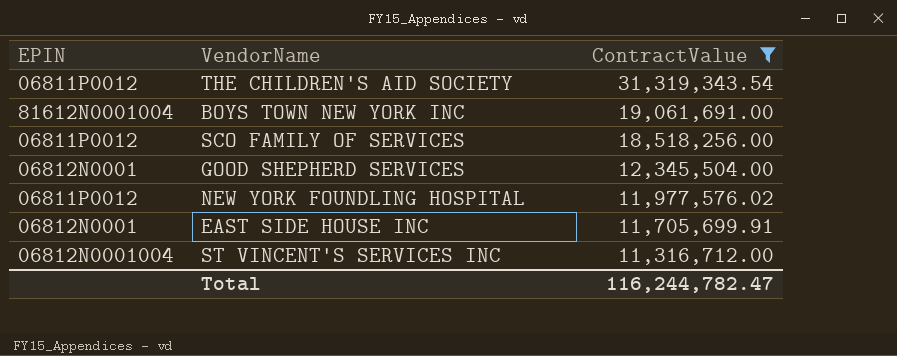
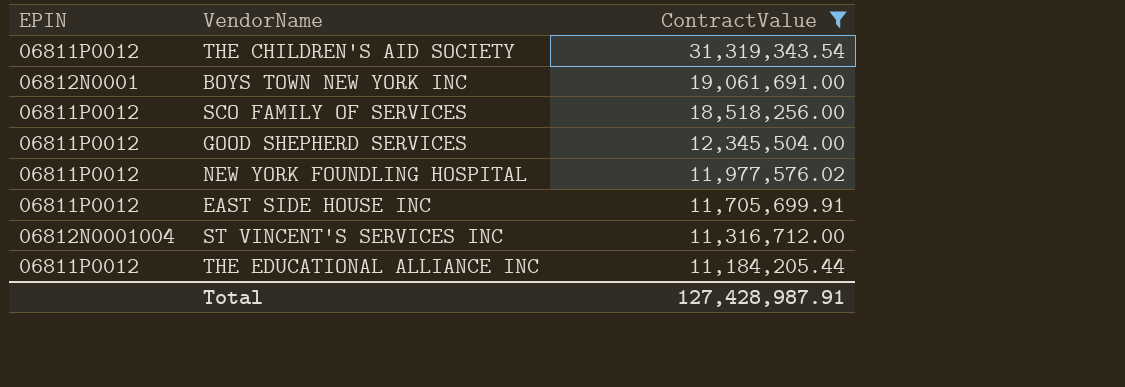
BOYS TOWN NEW YORK INC | EPIN: 81612N0001004 -> 06812N0001
GOOD SHEPHERD SERVICES | EPIN: 06812N0001 -> 06811P0012
EAST SIDE HOUSE INC | EPIN: 06812N0001 -> 06811P0012
row THE EDUCATIONAL ALLIANCE INC: none -> 06811P0012 | 11,184,205.44
Total | ContractValue: 116,244,782.47 -> 127,428,987.91

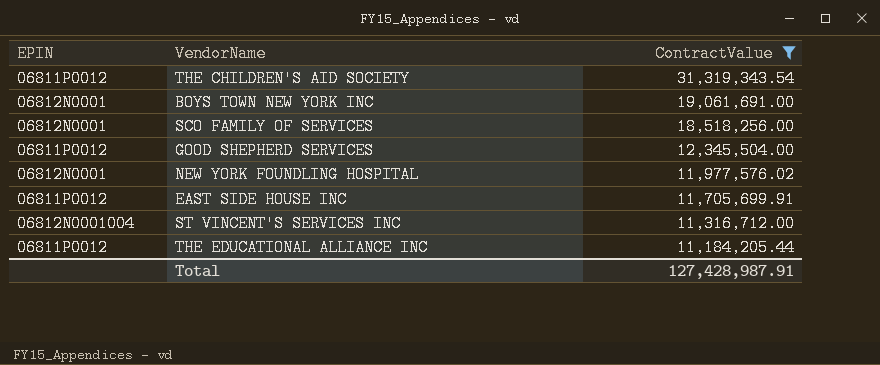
SCO FAMILY OF SERVICES | EPIN: 06811P0012 -> 06812N0001
NEW YORK FOUNDLING HOSPITAL | EPIN: 06811P0012 -> 06812N0001

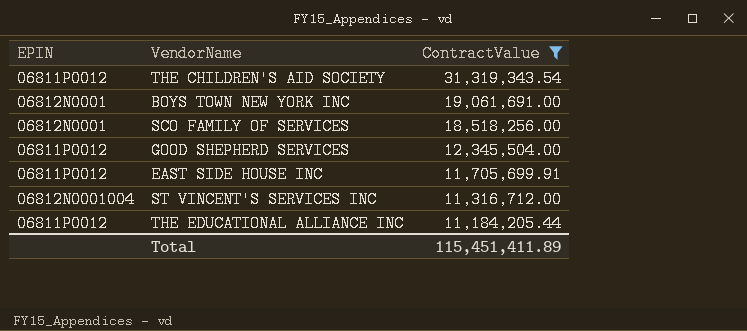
row NEW YORK FOUNDLING HOSPITAL: 06812N0001 | 11,977,576.02 -> none
Total | ContractValue: 127,428,987.91 -> 115,451,411.89

